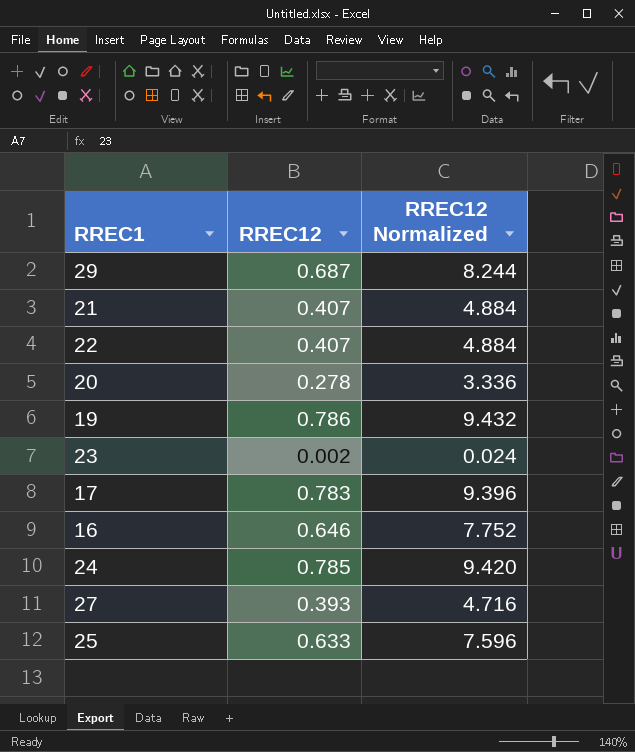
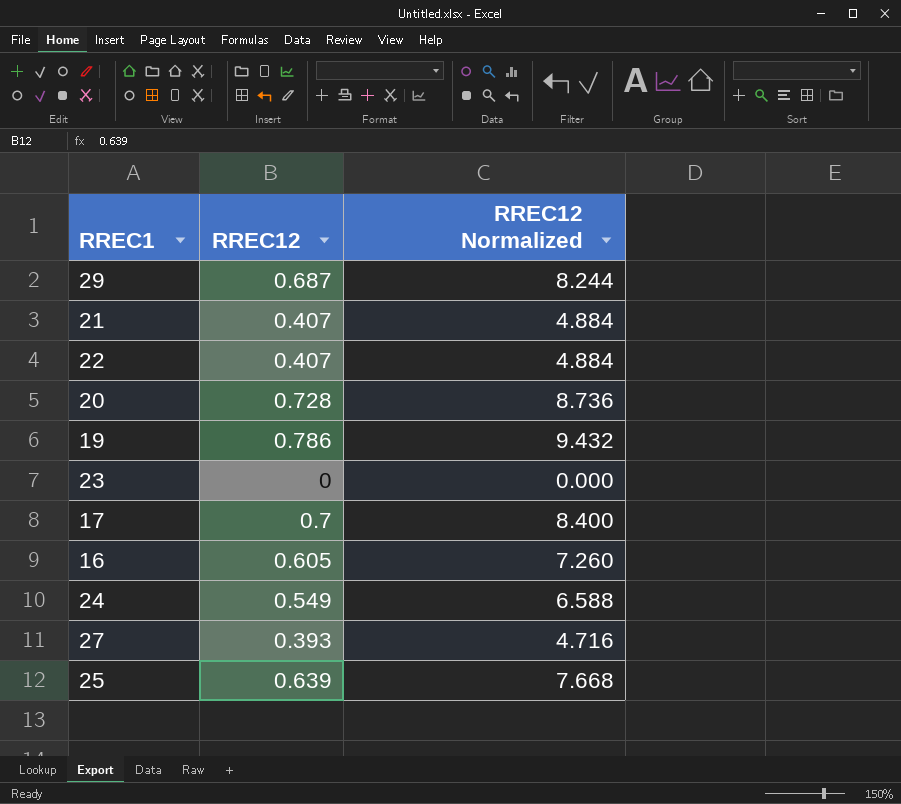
20 | RREC12: 0.278 -> 0.728
20 | RREC12 Normalized: 3.336 -> 8.736
23 | RREC12: 0.002 -> 0
23 | RREC12 Normalized: 0.024 -> 0.000
17 | RREC12: 0.783 -> 0.7
17 | RREC12 Normalized: 9.396 -> 8.400
16 | RREC12: 0.646 -> 0.605
16 | RREC12 Normalized: 7.752 -> 7.260
24 | RREC12: 0.785 -> 0.549
24 | RREC12 Normalized: 9.420 -> 6.588
25 | RREC12: 0.633 -> 0.639
25 | RREC12 Normalized: 7.596 -> 7.668

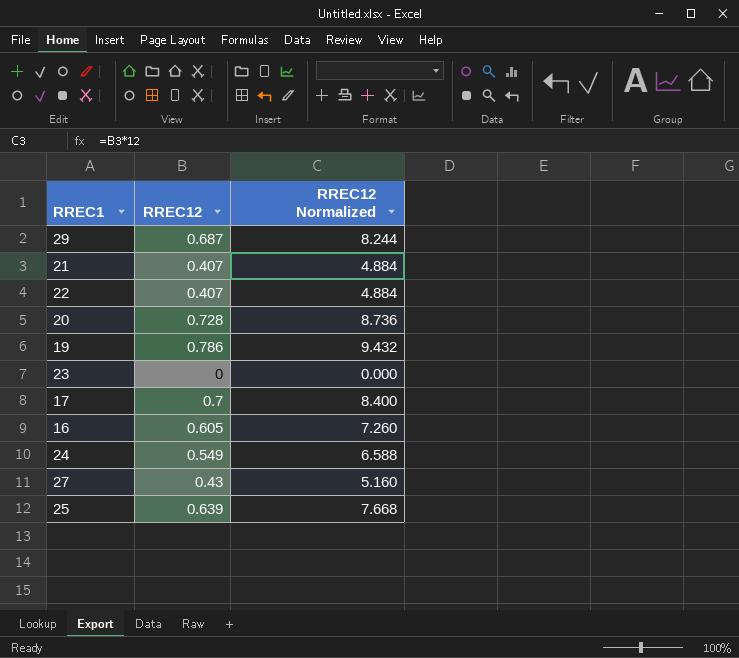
27 | RREC12: 0.393 -> 0.43
27 | RREC12 Normalized: 4.716 -> 5.160

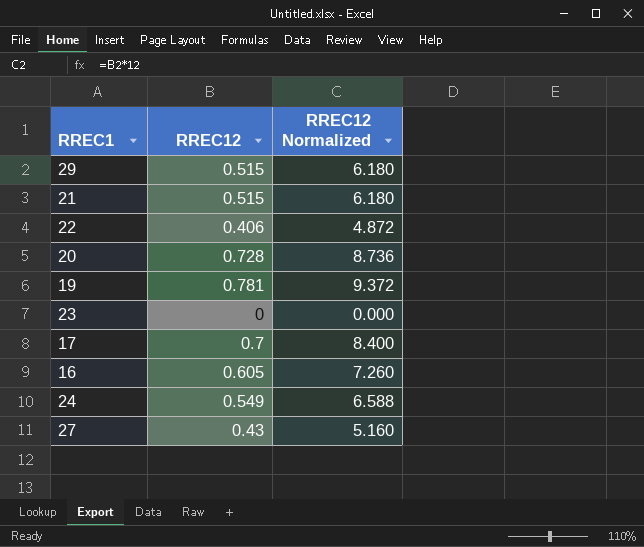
row 25: 0.639 | 7.668 -> none
29 | RREC12: 0.687 -> 0.515
29 | RREC12 Normalized: 8.244 -> 6.180
21 | RREC12: 0.407 -> 0.515
21 | RREC12 Normalized: 4.884 -> 6.180
22 | RREC12: 0.407 -> 0.406
22 | RREC12 Normalized: 4.884 -> 4.872
19 | RREC12: 0.786 -> 0.781
19 | RREC12 Normalized: 9.432 -> 9.372

